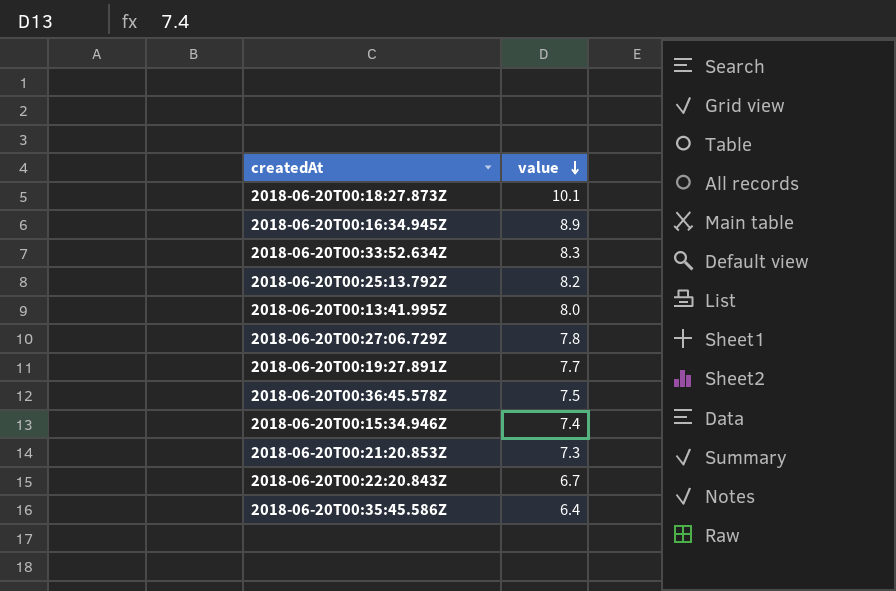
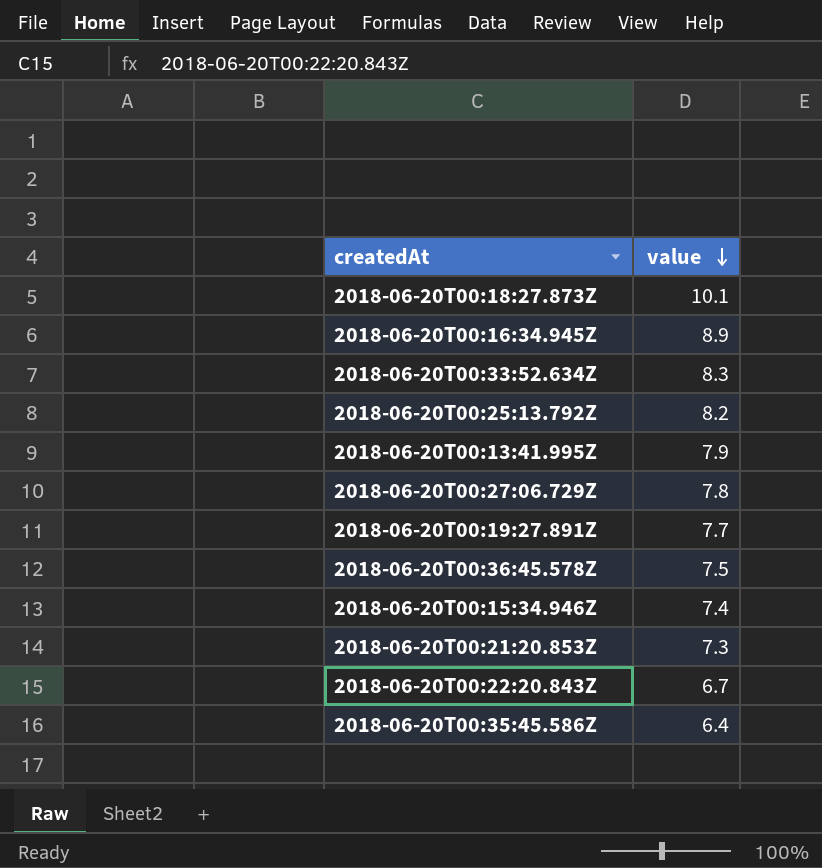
2018-06-20T00:13:41.995Z | value: 8.0 -> 7.9

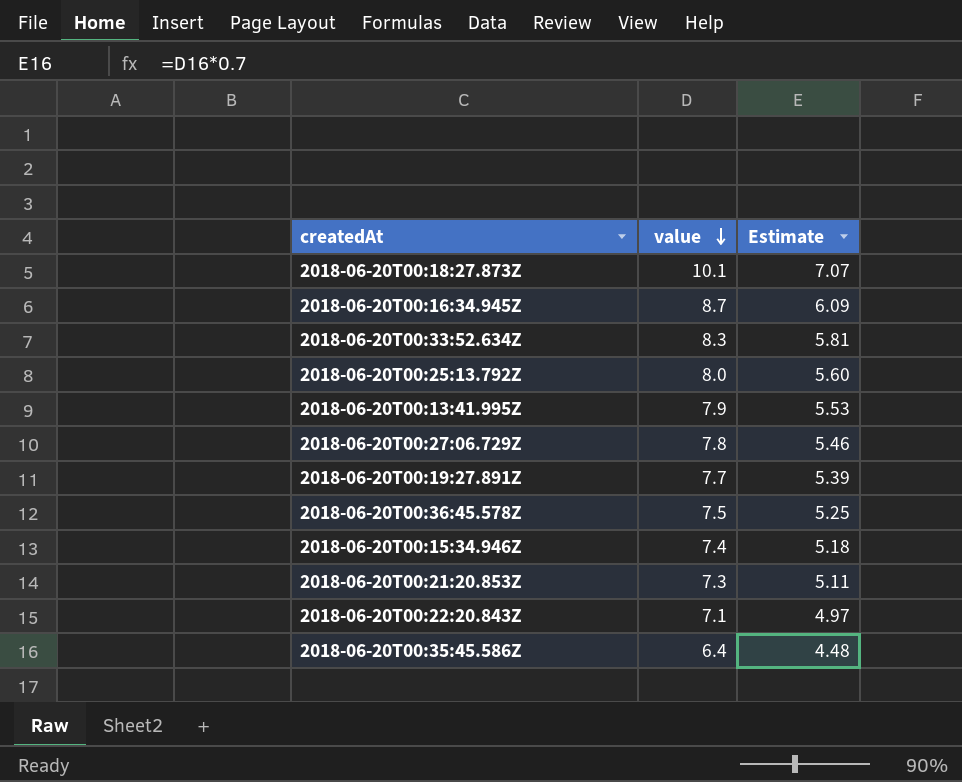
column Estimate | formula: none -> [value] * 0.7
2018-06-20T00:16:34.945Z | value: 8.9 -> 8.7
2018-06-20T00:25:13.792Z | value: 8.2 -> 8.0
2018-06-20T00:22:20.843Z | value: 6.7 -> 7.1

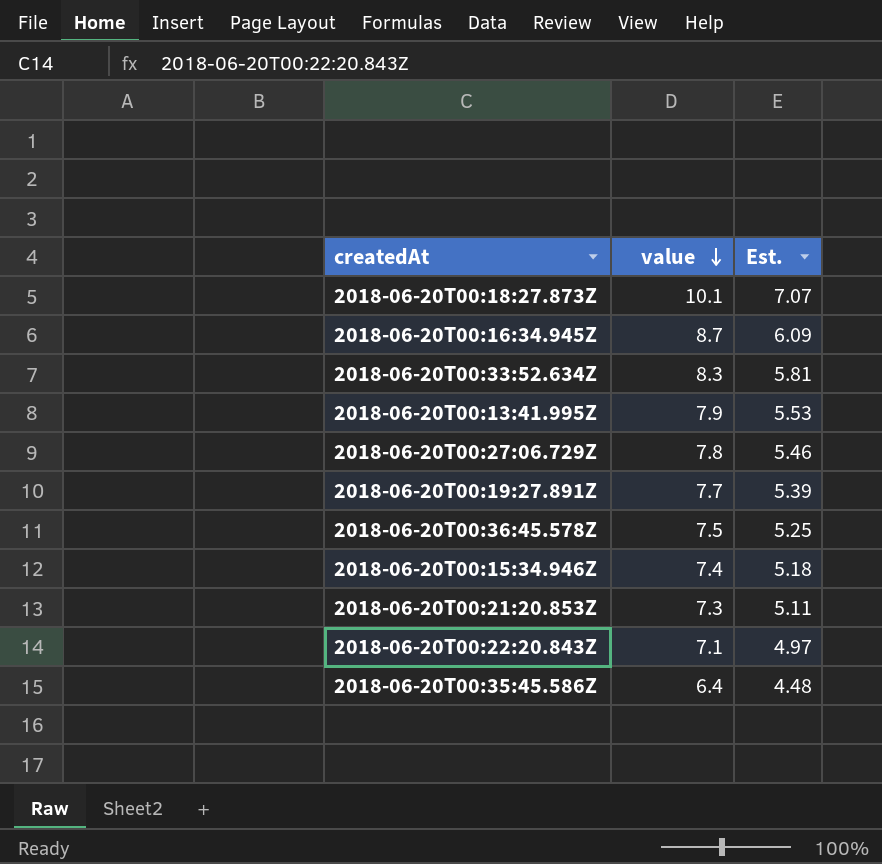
column name: Estimate -> Est.
row 2018-06-20T00:25:13.792Z: 8.0 | 5.60 -> none

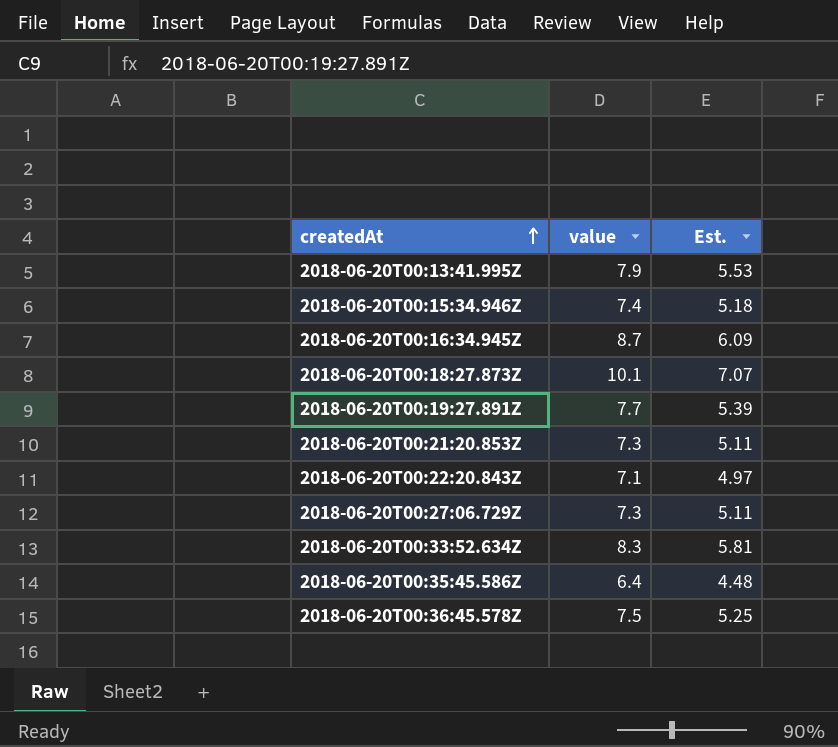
row order: value descending -> createdAt ascending
2018-06-20T00:27:06.729Z | value: 7.8 -> 7.3
2018-06-20T00:27:06.729Z | Est.: 5.46 -> 5.11

